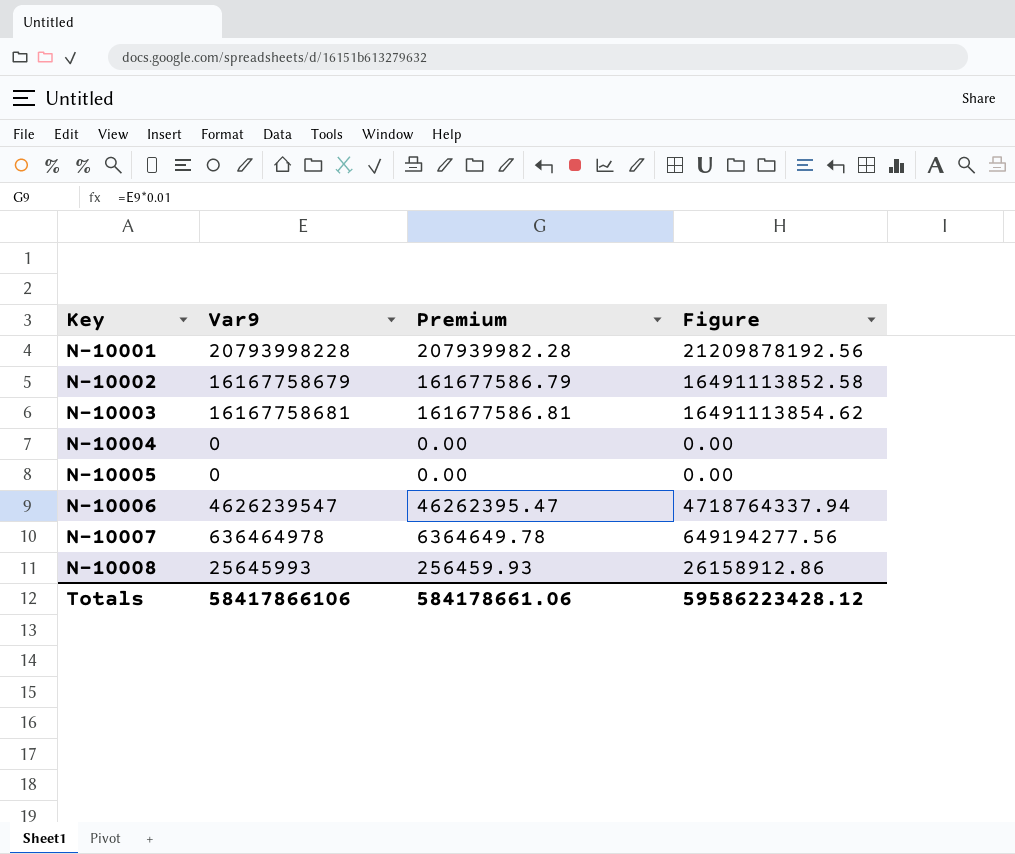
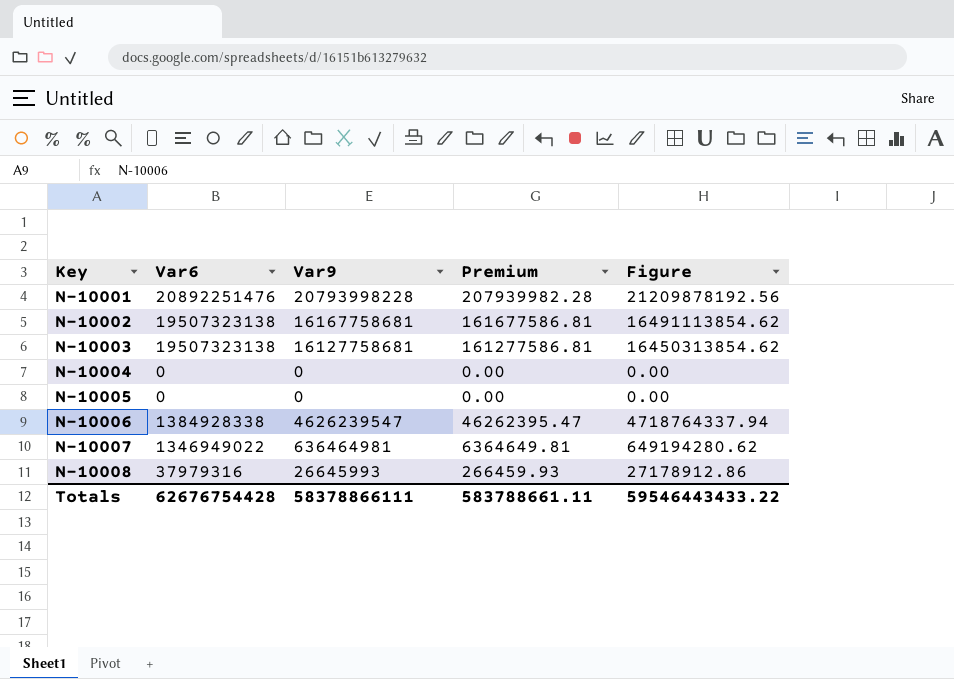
column Var6 | position: none -> 2
N-10002 | Var9: 16167758679 -> 16167758681
N-10002 | Premium: 161677586.79 -> 161677586.81
N-10002 | Figure: 16491113852.58 -> 16491113854.62
N-10003 | Var9: 16167758681 -> 16127758681
N-10003 | Premium: 161677586.81 -> 161277586.81
N-10003 | Figure: 16491113854.62 -> 16450313854.62
N-10007 | Var9: 636464978 -> 636464981
N-10007 | Premium: 6364649.78 -> 6364649.81
N-10007 | Figure: 649194277.56 -> 649194280.62
N-10008 | Var9: 25645993 -> 26645993
N-10008 | Premium: 256459.93 -> 266459.93
N-10008 | Figure: 26158912.86 -> 27178912.86
Totals | Var9: 58417866106 -> 58378866111
Totals | Premium: 584178661.06 -> 583788661.11
Totals | Figure: 59586223428.12 -> 59546443433.22

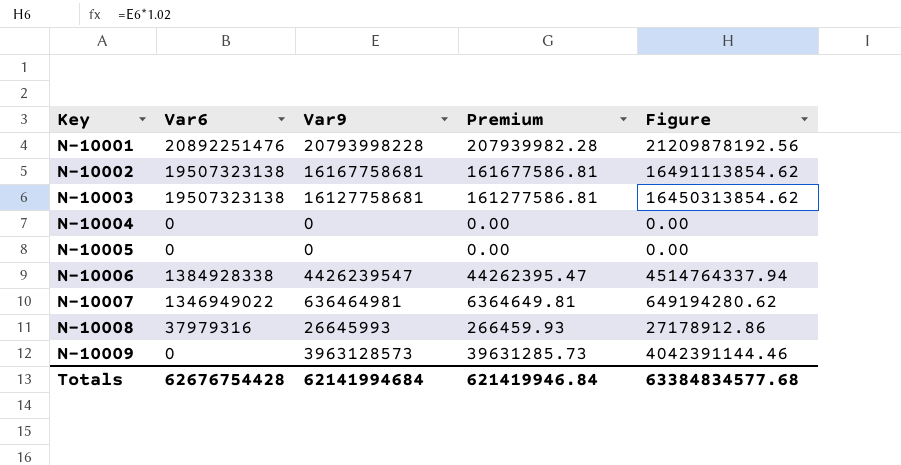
N-10006 | Var9: 4626239547 -> 4426239547
N-10006 | Premium: 46262395.47 -> 44262395.47
N-10006 | Figure: 4718764337.94 -> 4514764337.94
row N-10009: none -> 0 | 3963128573 | 39631285.73 | 4042391144.46
Totals | Var9: 58378866111 -> 62141994684
Totals | Premium: 583788661.11 -> 621419946.84
Totals | Figure: 59546443433.22 -> 63384834577.68

